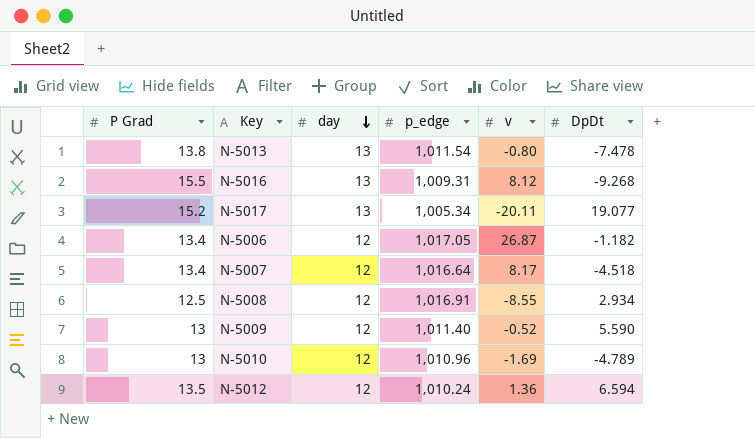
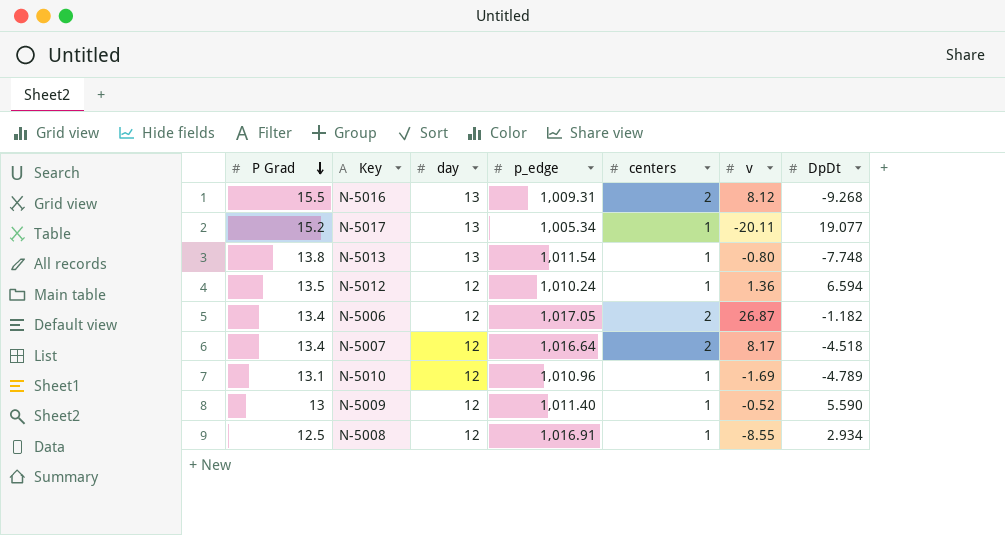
row order: day descending -> P Grad descending
column centers | position: none -> 5
N-5013 | DpDt: -7.478 -> -7.748
N-5010 | P Grad: 13 -> 13.1

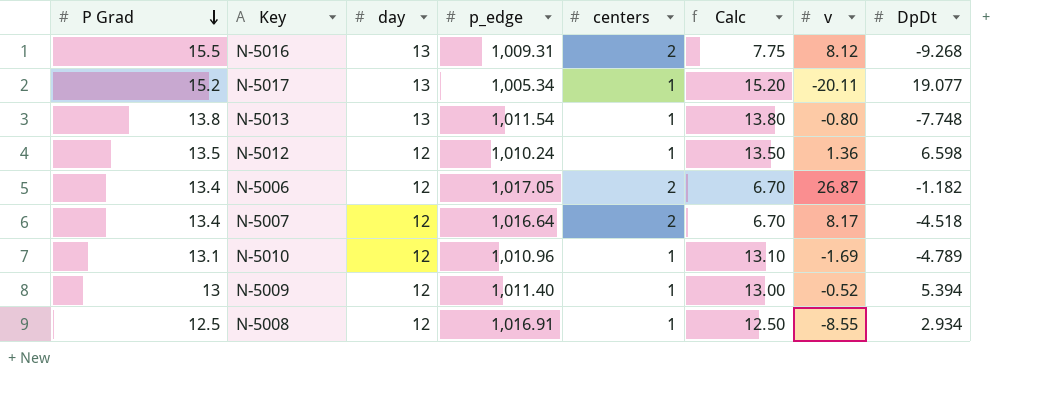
column Calc | formula: none -> [P Grad] / [centers]
N-5012 | DpDt: 6.594 -> 6.598
N-5009 | DpDt: 5.590 -> 5.394

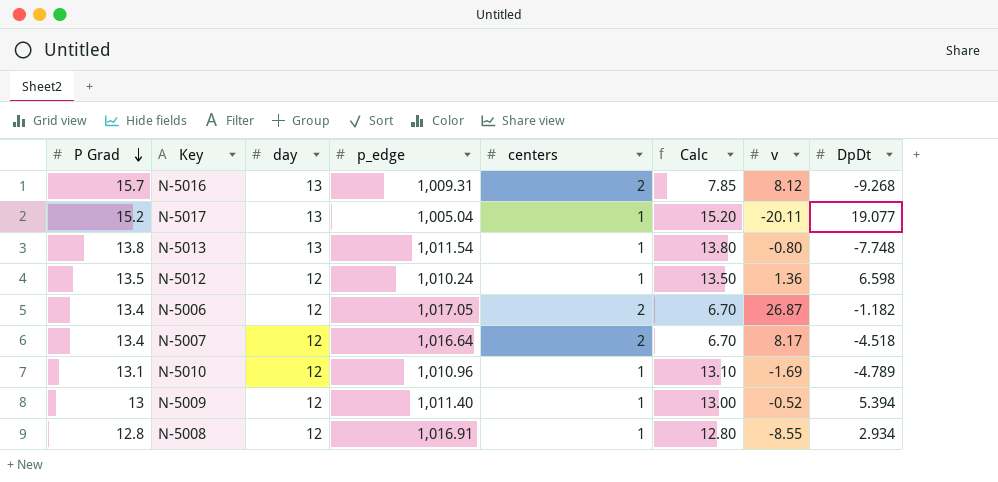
N-5016 | P Grad: 15.5 -> 15.7
N-5016 | Calc: 7.75 -> 7.85
N-5017 | p_edge: 1,005.34 -> 1,005.04
N-5008 | P Grad: 12.5 -> 12.8
N-5008 | Calc: 12.50 -> 12.80

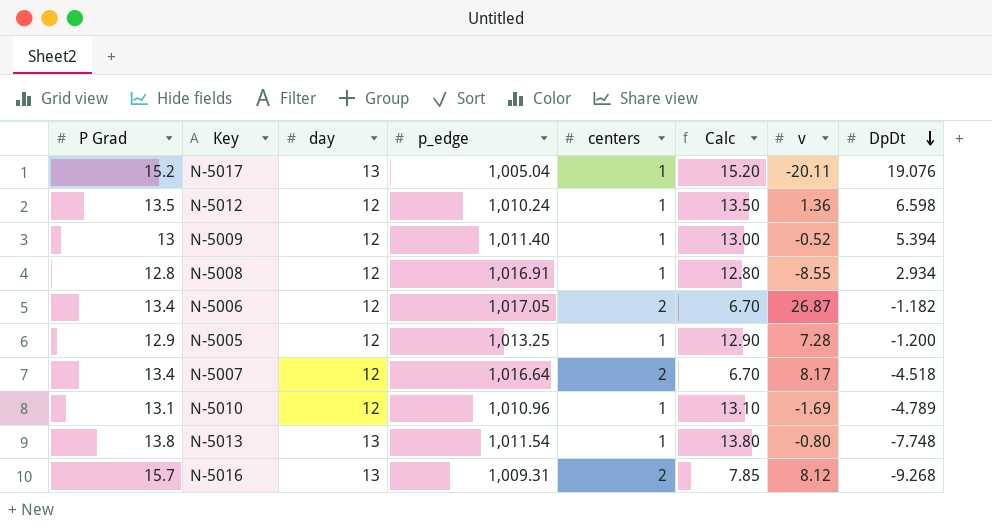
row order: P Grad descending -> DpDt descending
N-5017 | DpDt: 19.077 -> 19.076
row N-5005: none -> 12.9 | 12 | 1,013.25 | 1 | 12.90 | 7.28 | -1.200

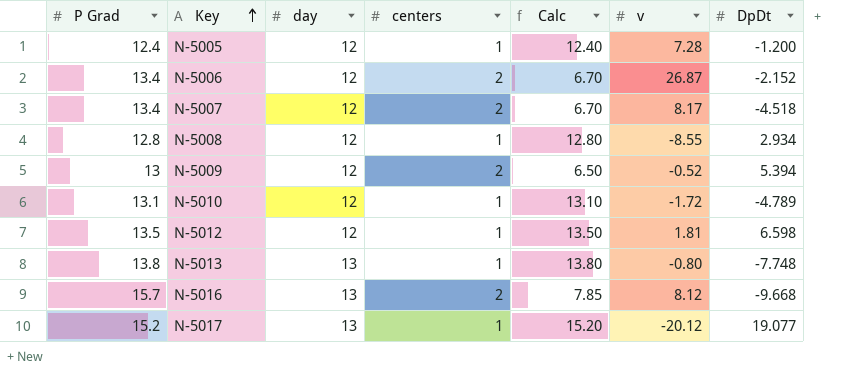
row order: DpDt descending -> Key ascending
column p_edge | position: 4 -> none
N-5005 | P Grad: 12.9 -> 12.4
N-5005 | Calc: 12.90 -> 12.40
N-5006 | DpDt: -1.182 -> -2.152
N-5009 | centers: 1 -> 2
N-5009 | Calc: 13.00 -> 6.50
N-5010 | v: -1.69 -> -1.72
N-5012 | v: 1.36 -> 1.81
N-5016 | DpDt: -9.268 -> -9.668
N-5017 | v: -20.11 -> -20.12
N-5017 | DpDt: 19.076 -> 19.077

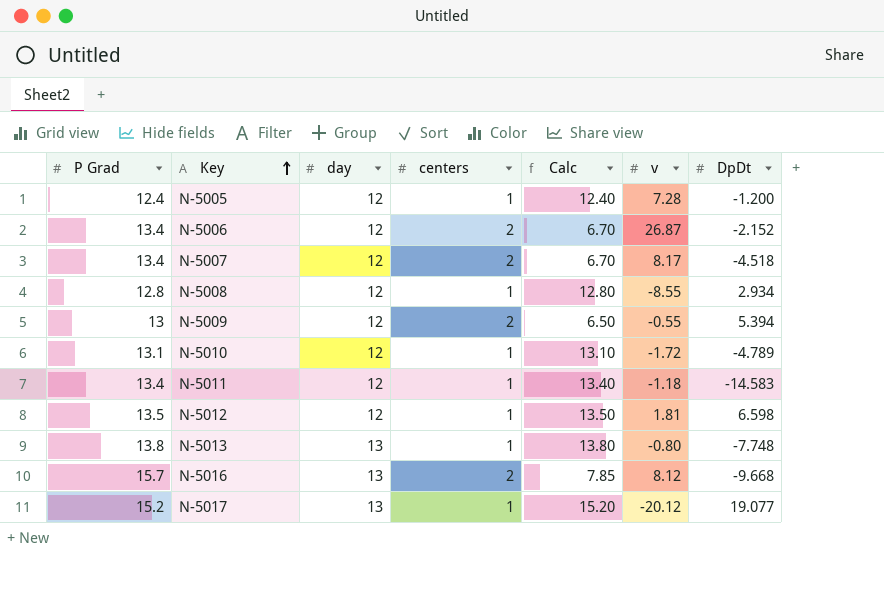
N-5009 | v: -0.52 -> -0.55
row N-5011: none -> 13.4 | 12 | 1 | 13.40 | -1.18 | -14.583

